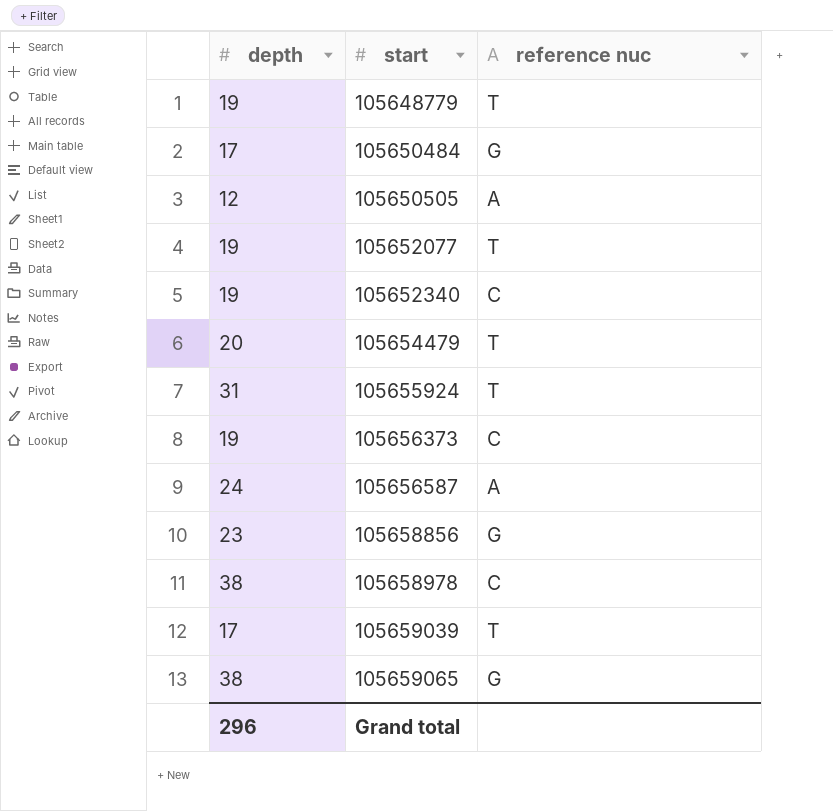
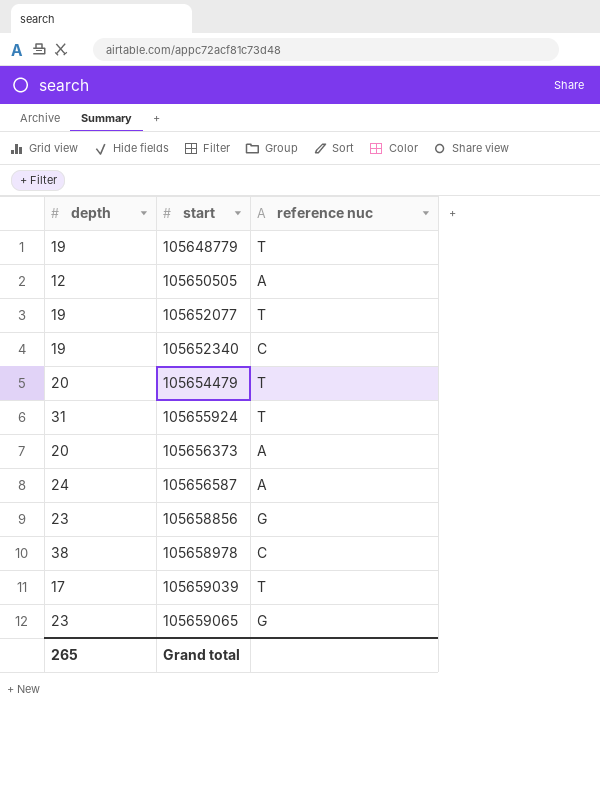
row 105650484: 17 | G -> none
105656373 | depth: 19 -> 20
105656373 | reference nuc: C -> A
105659065 | depth: 38 -> 23
Grand total | depth: 296 -> 265

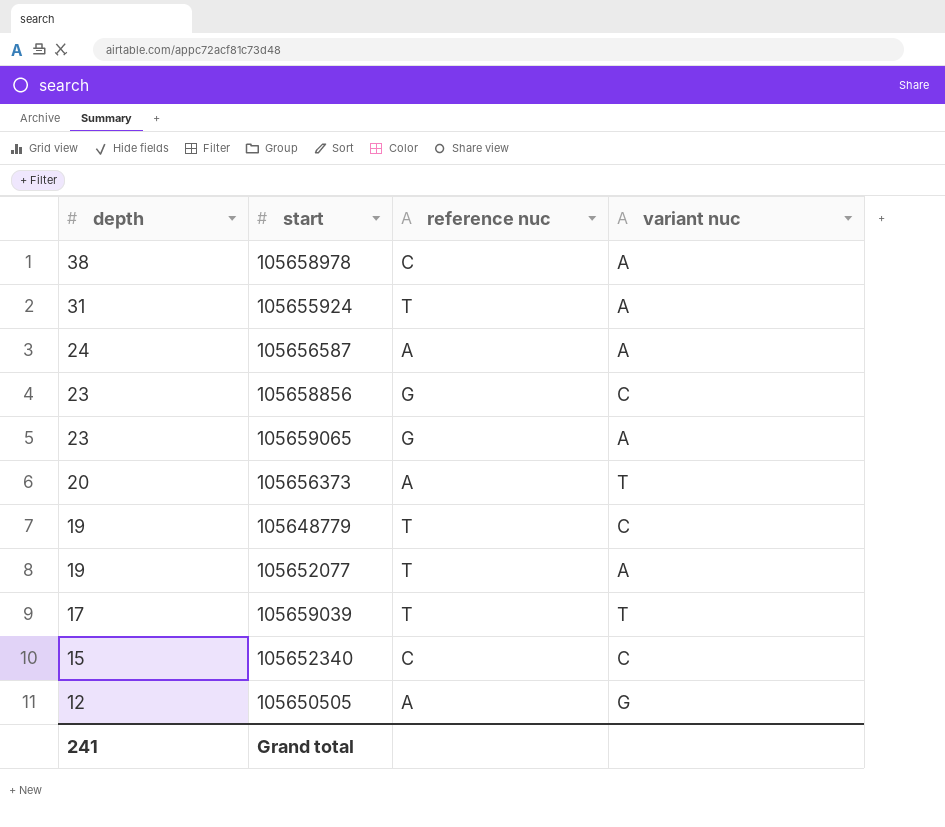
row order: start ascending -> depth descending
column variant nuc | position: none -> 4
row 105654479: 20 | T -> none
105652340 | depth: 19 -> 15
Grand total | depth: 265 -> 241

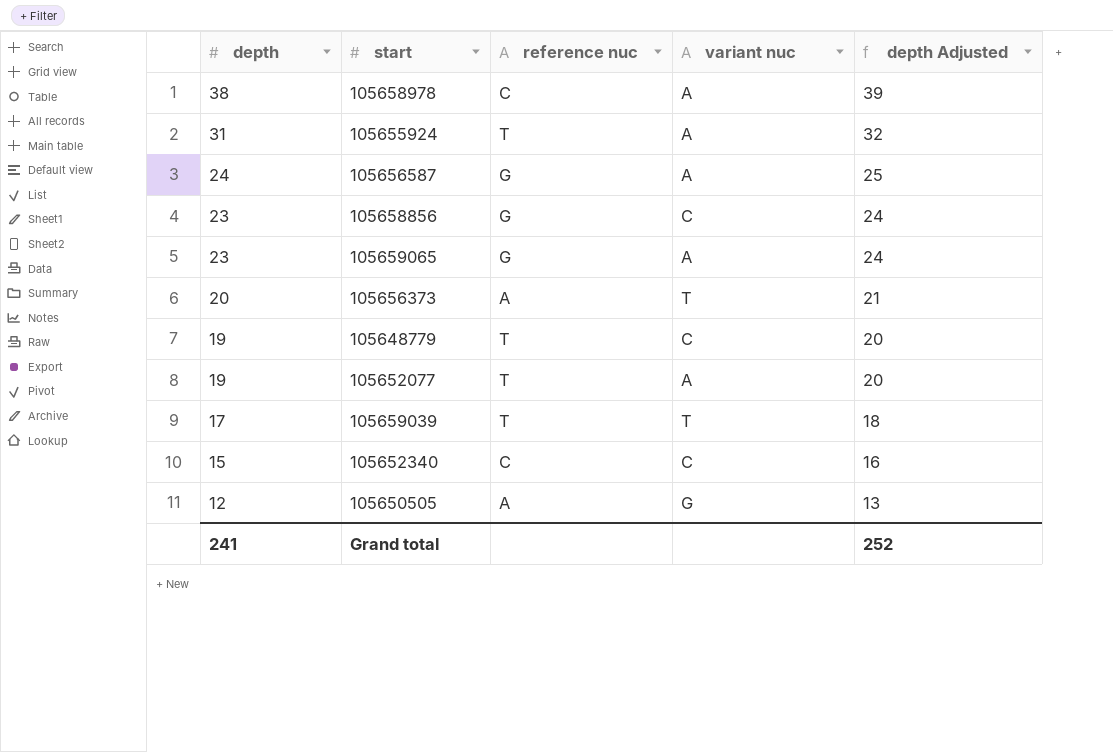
column depth Adjusted | formula: none -> [depth] + 1
105656587 | reference nuc: A -> G

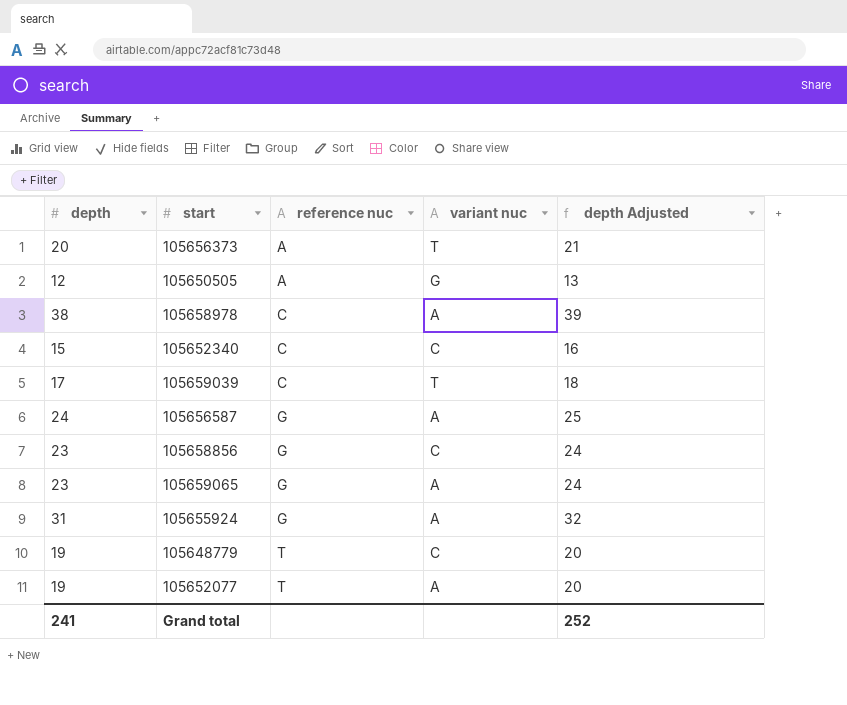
row order: depth descending -> reference nuc ascending
105659039 | reference nuc: T -> C
105655924 | reference nuc: T -> G

